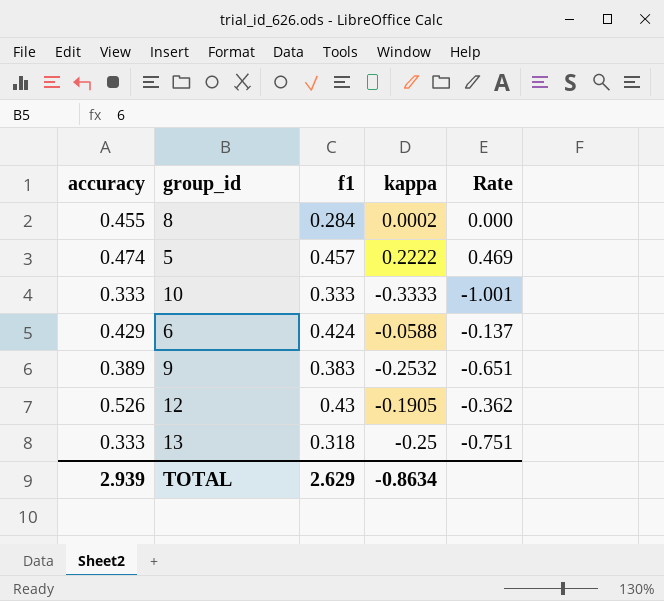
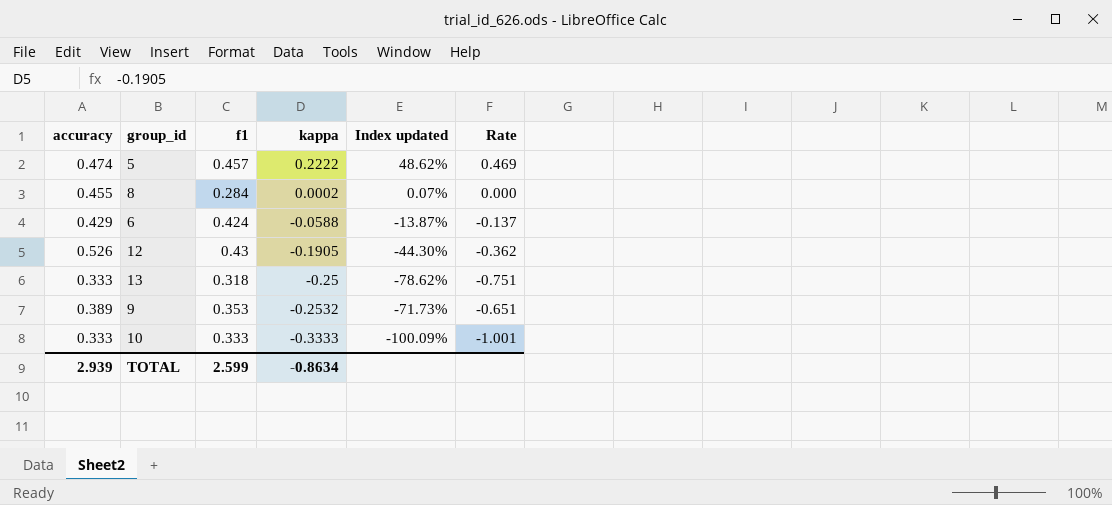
row order: none -> kappa descending
column Index updated | formula: none -> [kappa] / [f1]
9 | f1: 0.383 -> 0.353
TOTAL | f1: 2.629 -> 2.599

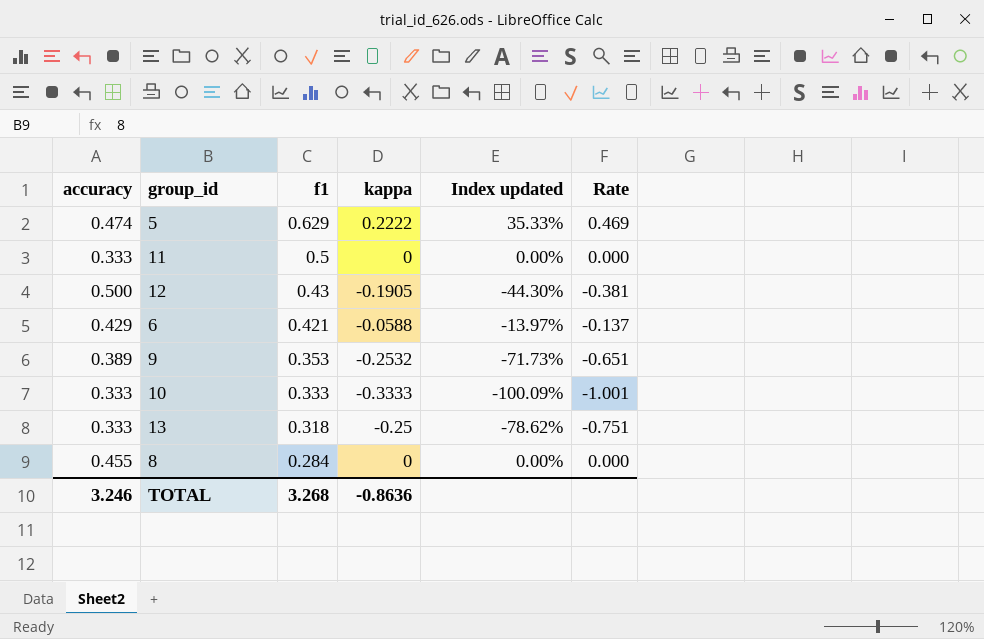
row order: kappa descending -> f1 descending
5 | f1: 0.457 -> 0.629
5 | Index updated: 48.62% -> 35.33%
row 11: none -> 0.333 | 0.5 | 0 | 0.00% | 0.000
12 | accuracy: 0.526 -> 0.500
12 | Rate: -0.362 -> -0.381
6 | f1: 0.424 -> 0.421
6 | Index updated: -13.87% -> -13.97%
8 | kappa: 0.0002 -> 0
8 | Index updated: 0.07% -> 0.00%
TOTAL | accuracy: 2.939 -> 3.246
TOTAL | f1: 2.599 -> 3.268
TOTAL | kappa: -0.8634 -> -0.8636

